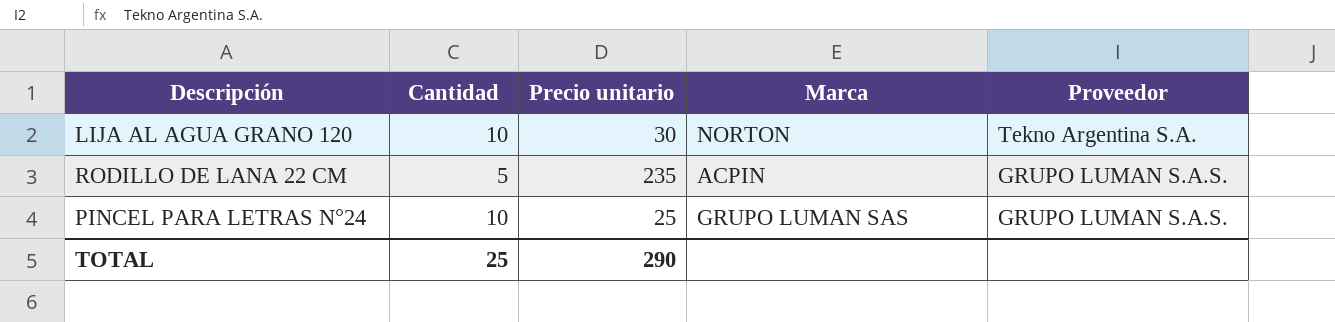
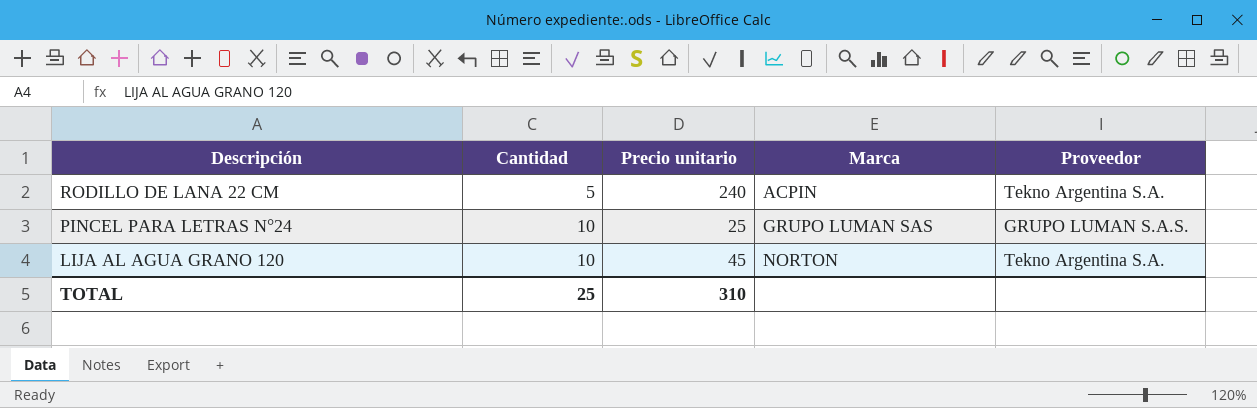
row order: Proveedor descending -> Descripción descending
RODILLO DE LANA 22 CM | Precio unitario: 235 -> 240
RODILLO DE LANA 22 CM | Proveedor: GRUPO LUMAN S.A.S. -> Tekno Argentina S.A.
LIJA AL AGUA GRANO 120 | Precio unitario: 30 -> 45
TOTAL | Precio unitario: 290 -> 310

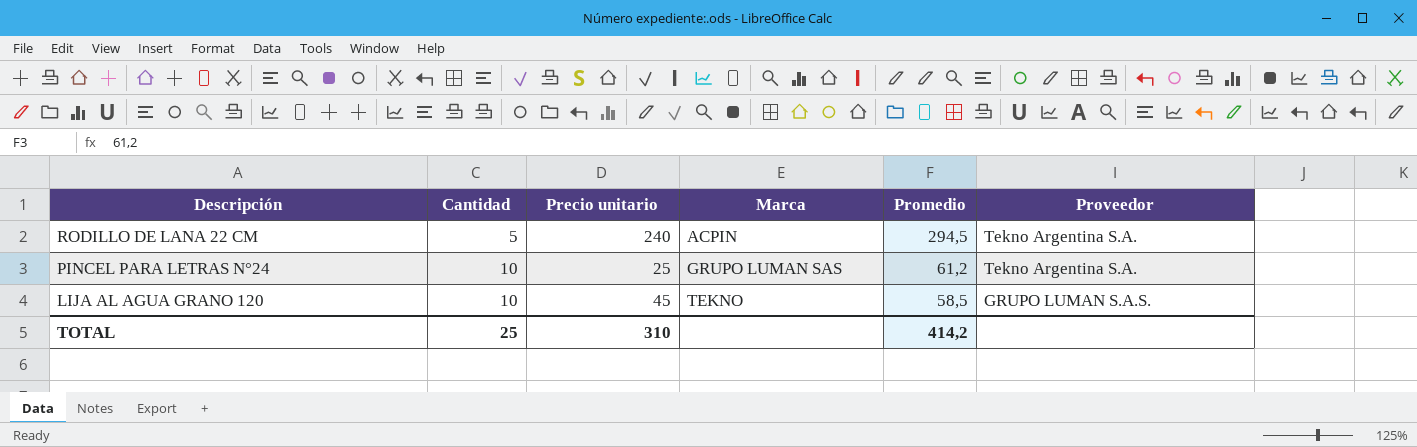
column Promedio | position: none -> 5
PINCEL PARA LETRAS N°24 | Proveedor: GRUPO LUMAN S.A.S. -> Tekno Argentina S.A.
LIJA AL AGUA GRANO 120 | Marca: NORTON -> TEKNO
LIJA AL AGUA GRANO 120 | Proveedor: Tekno Argentina S.A. -> GRUPO LUMAN S.A.S.

